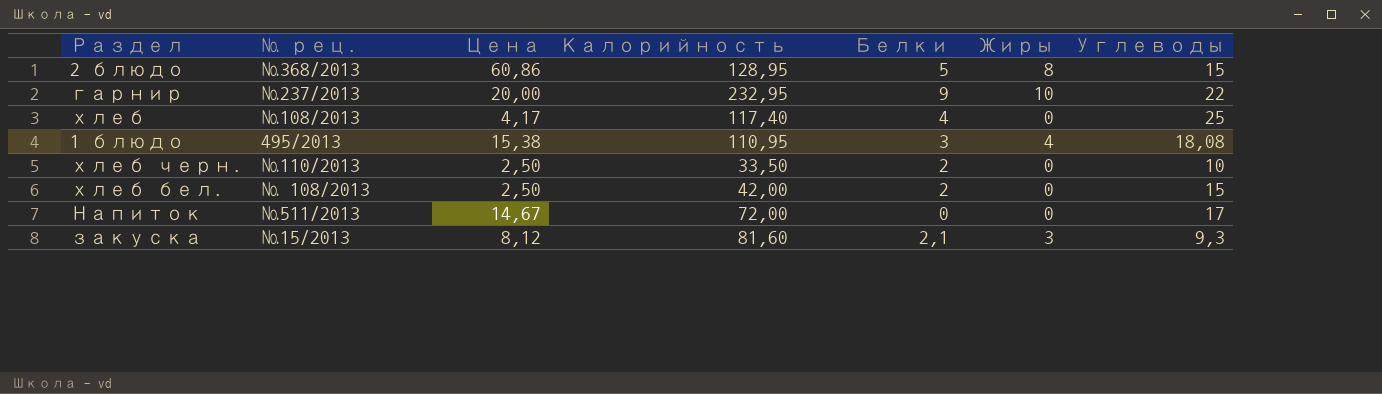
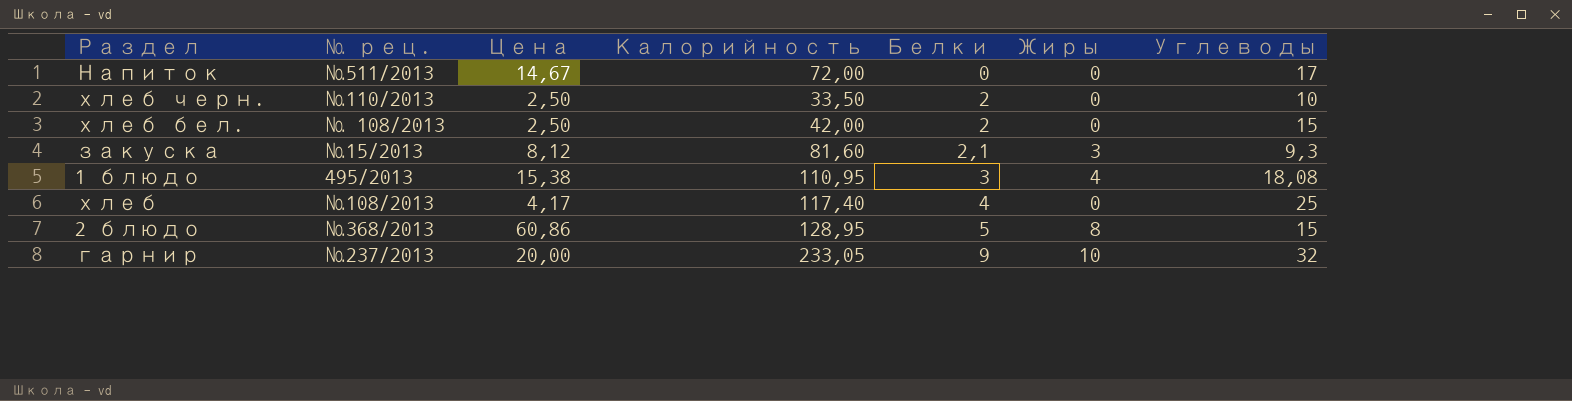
row order: none -> Белки ascending
гарнир | Калорийность: 232,95 -> 233,05
гарнир | Углеводы: 22 -> 32

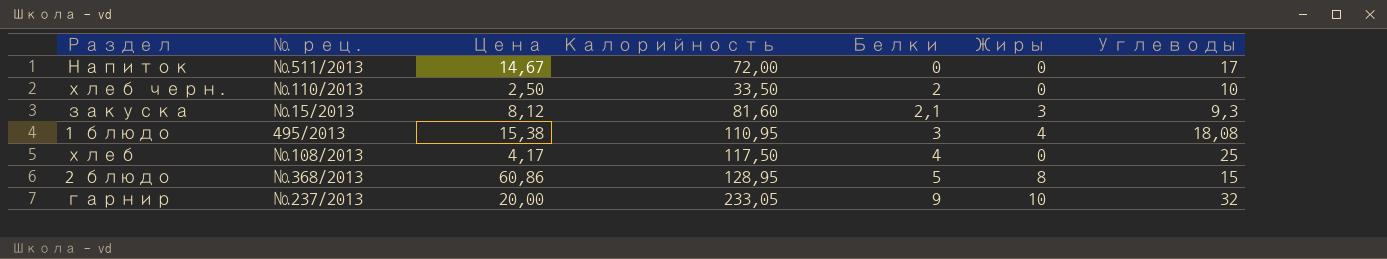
row хлеб бел.: № 108/2013 | 2,50 | 42,00 | 2 | 0 | 15 -> none
хлеб | Калорийность: 117,40 -> 117,50

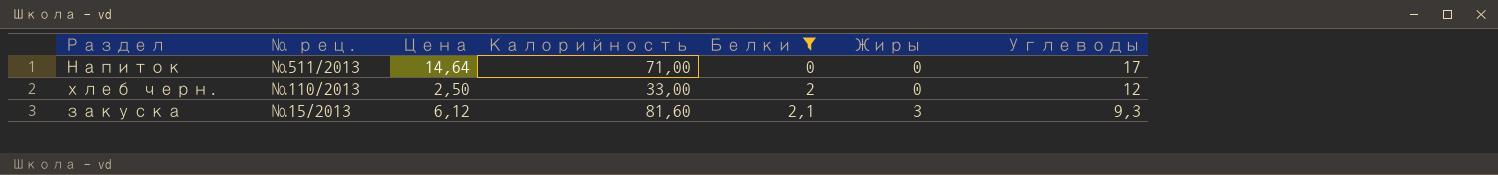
filter: none -> Белки <= 2,1
Напиток | Цена: 14,67 -> 14,64
Напиток | Калорийность: 72,00 -> 71,00
хлеб черн. | Калорийность: 33,50 -> 33,00
хлеб черн. | Углеводы: 10 -> 12
закуска | Цена: 8,12 -> 6,12

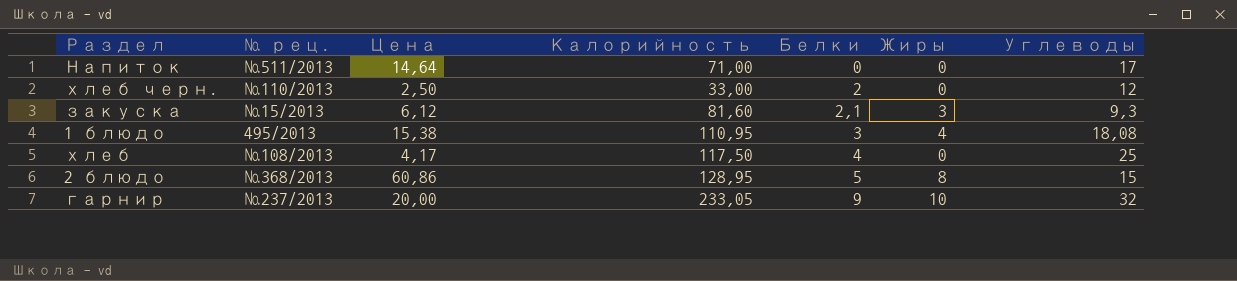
filter: Белки <= 2,1 -> none

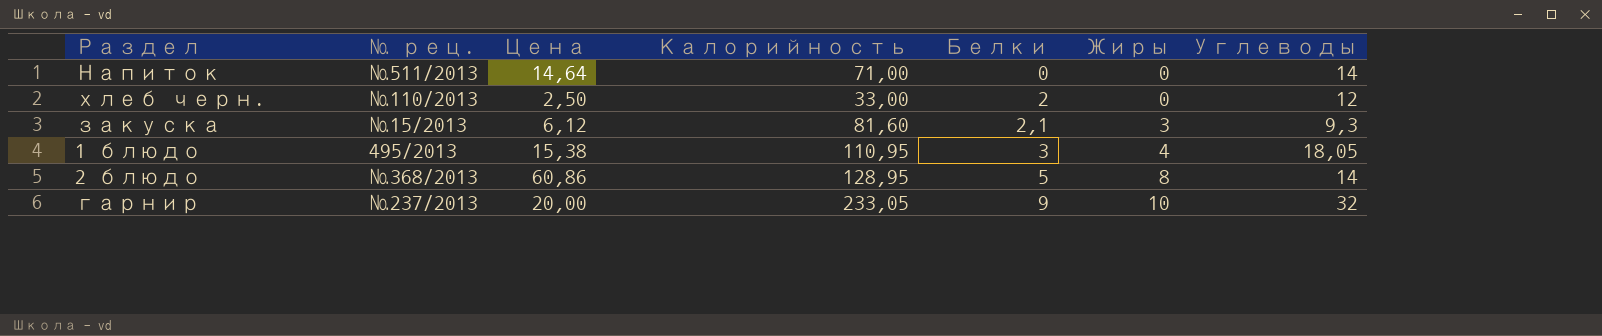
row хлеб: №108/2013 | 4,17 | 117,50 | 4 | 0 | 25 -> none
Напиток | Углеводы: 17 -> 14
1 блюдо | Углеводы: 18,08 -> 18,05
2 блюдо | Углеводы: 15 -> 14

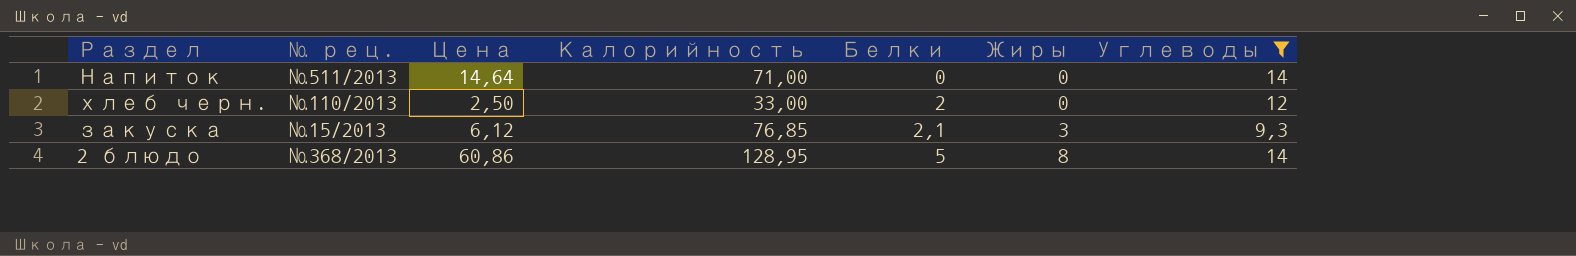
filter: none -> Углеводы <= 14
закуска | Калорийность: 81,60 -> 76,85

